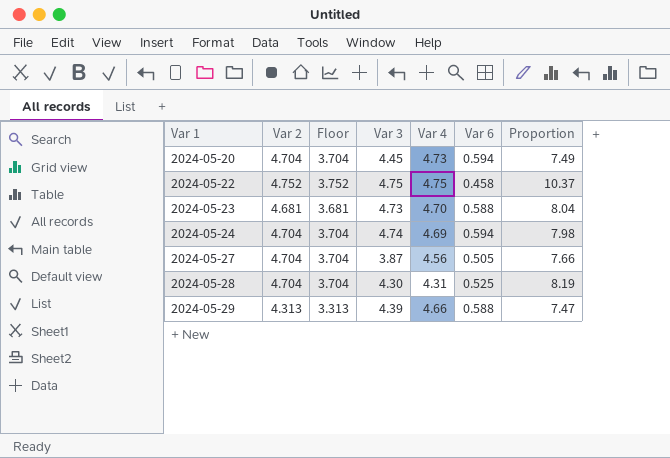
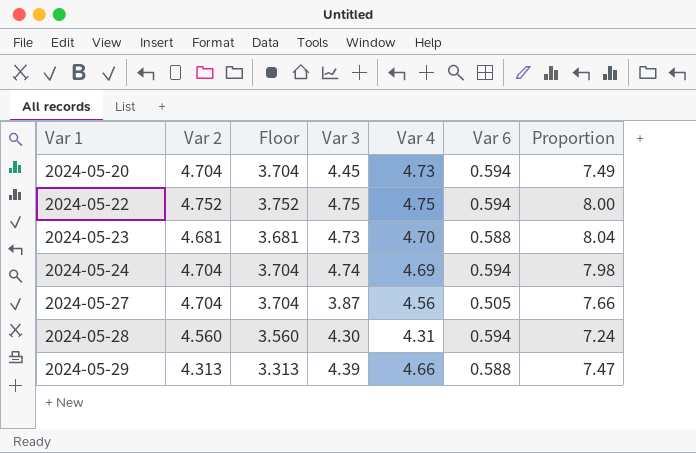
2024-05-22 | Var 6: 0.458 -> 0.594
2024-05-22 | Proportion: 10.37 -> 8.00
2024-05-28 | Var 2: 4.704 -> 4.560
2024-05-28 | Floor: 3.704 -> 3.560
2024-05-28 | Var 6: 0.525 -> 0.594
2024-05-28 | Proportion: 8.19 -> 7.24

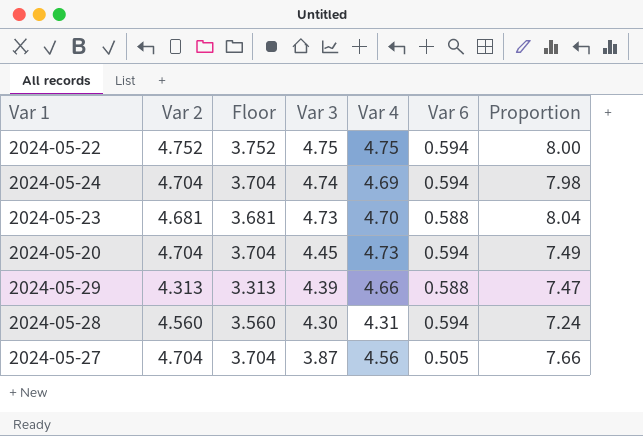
row order: Var 1 ascending -> Var 3 descending

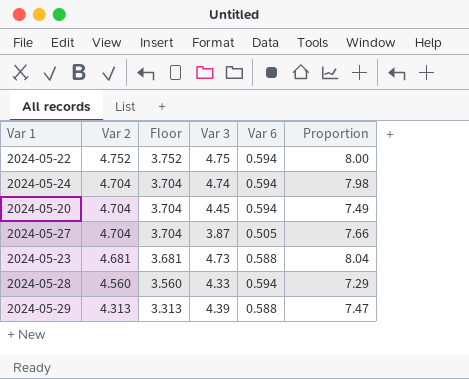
row order: Var 3 descending -> Var 2 descending
column Var 4 | position: 5 -> none
2024-05-28 | Var 3: 4.30 -> 4.33
2024-05-28 | Proportion: 7.24 -> 7.29

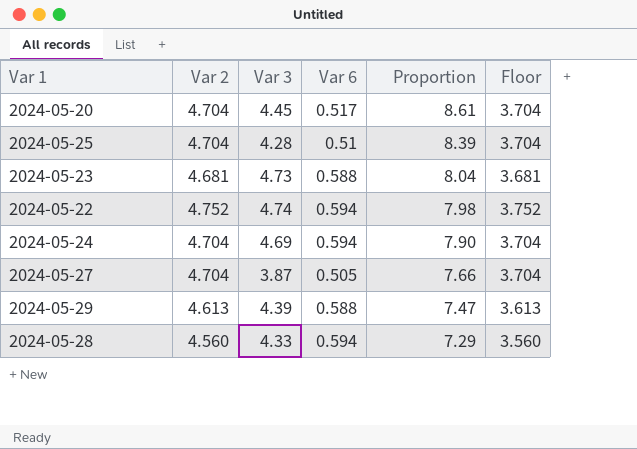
row order: Var 2 descending -> Proportion descending
column Floor | position: 3 -> 6
2024-05-20 | Var 6: 0.594 -> 0.517
2024-05-20 | Proportion: 7.49 -> 8.61
row 2024-05-25: none -> 4.704 | 4.28 | 0.51 | 8.39 | 3.704
2024-05-22 | Var 3: 4.75 -> 4.74
2024-05-22 | Proportion: 8.00 -> 7.98
2024-05-24 | Var 3: 4.74 -> 4.69
2024-05-24 | Proportion: 7.98 -> 7.90
2024-05-29 | Var 2: 4.313 -> 4.613
2024-05-29 | Floor: 3.313 -> 3.613

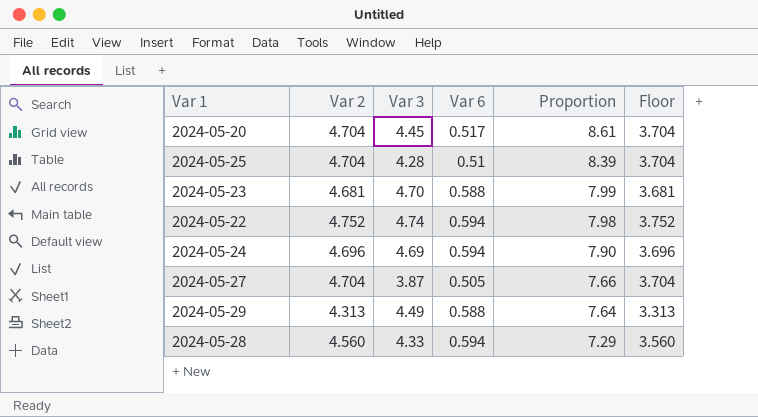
2024-05-23 | Var 3: 4.73 -> 4.70
2024-05-23 | Proportion: 8.04 -> 7.99
2024-05-24 | Var 2: 4.704 -> 4.696
2024-05-24 | Floor: 3.704 -> 3.696
2024-05-29 | Var 2: 4.613 -> 4.313
2024-05-29 | Var 3: 4.39 -> 4.49
2024-05-29 | Proportion: 7.47 -> 7.64
2024-05-29 | Floor: 3.613 -> 3.313

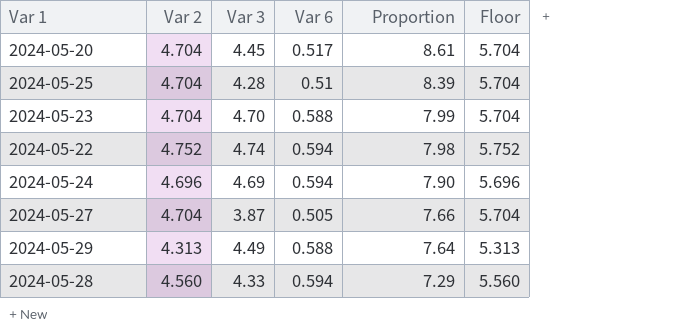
column Floor | formula: [Var 2] - 1 -> [Var 2] + 1
2024-05-23 | Var 2: 4.681 -> 4.704

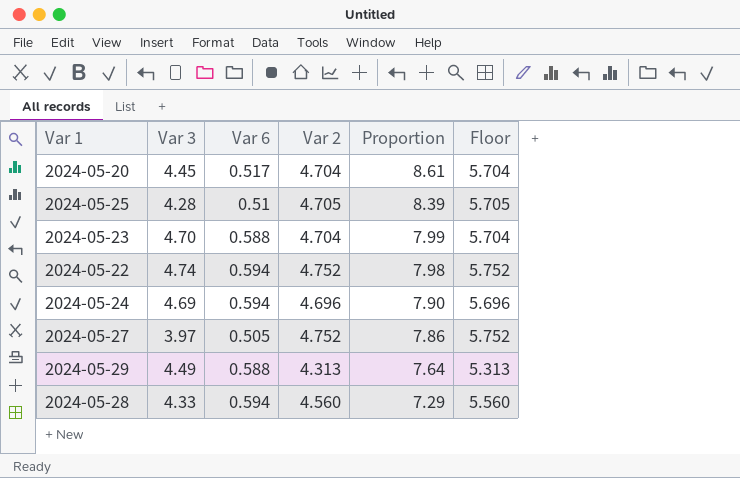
column Var 2 | position: 2 -> 4
2024-05-25 | Var 2: 4.704 -> 4.705
2024-05-25 | Floor: 5.704 -> 5.705
2024-05-27 | Var 3: 3.87 -> 3.97
2024-05-27 | Var 2: 4.704 -> 4.752
2024-05-27 | Proportion: 7.66 -> 7.86
2024-05-27 | Floor: 5.704 -> 5.752

